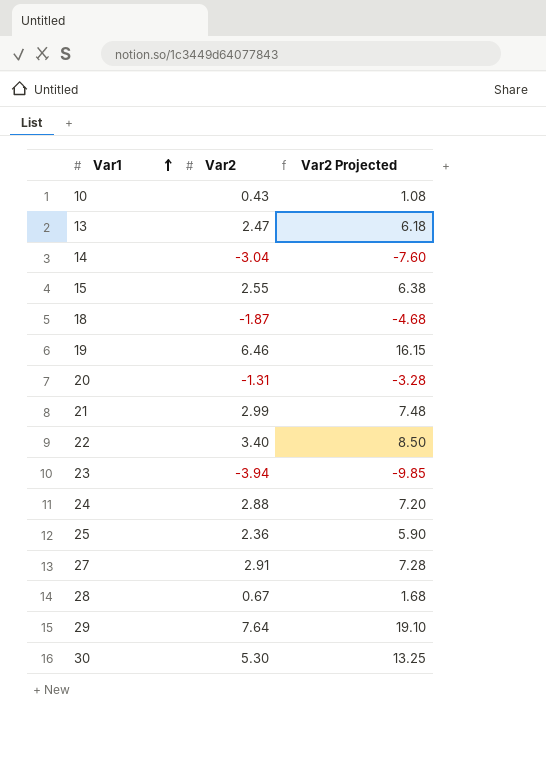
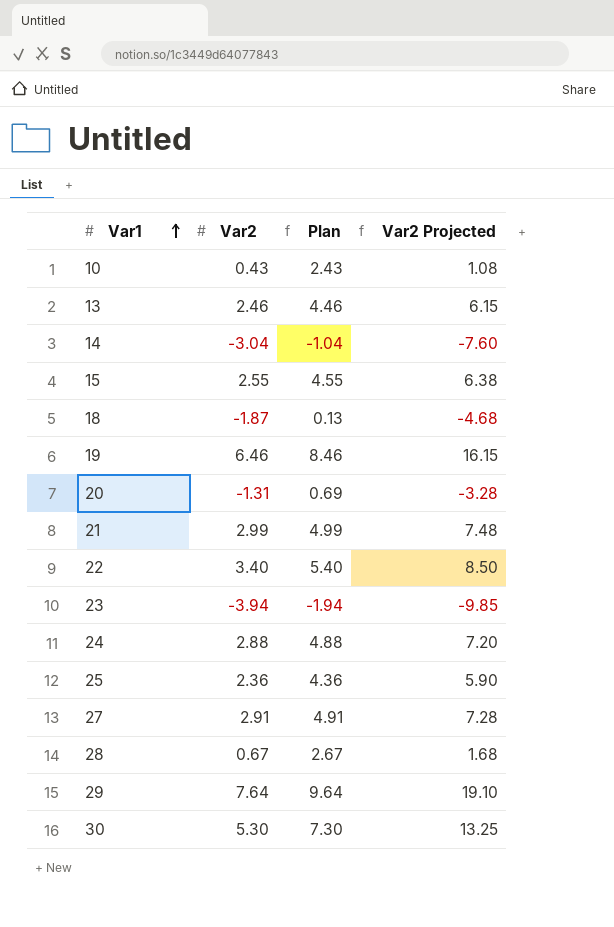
column Plan | formula: none -> [Var2] + 2
13 | Var2: 2.47 -> 2.46
13 | Var2 Projected: 6.18 -> 6.15

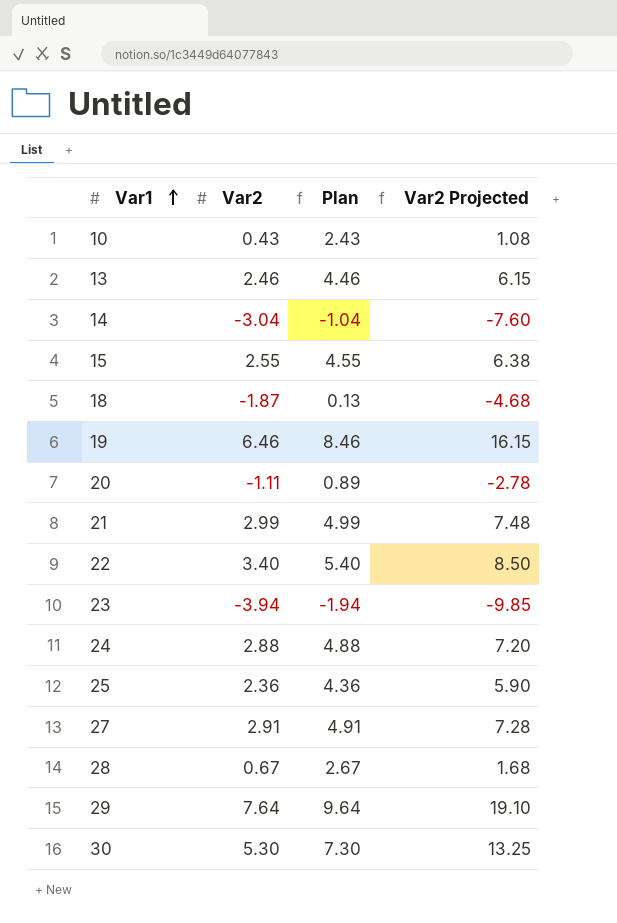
20 | Var2: -1.31 -> -1.11
20 | Plan: 0.69 -> 0.89
20 | Var2 Projected: -3.28 -> -2.78

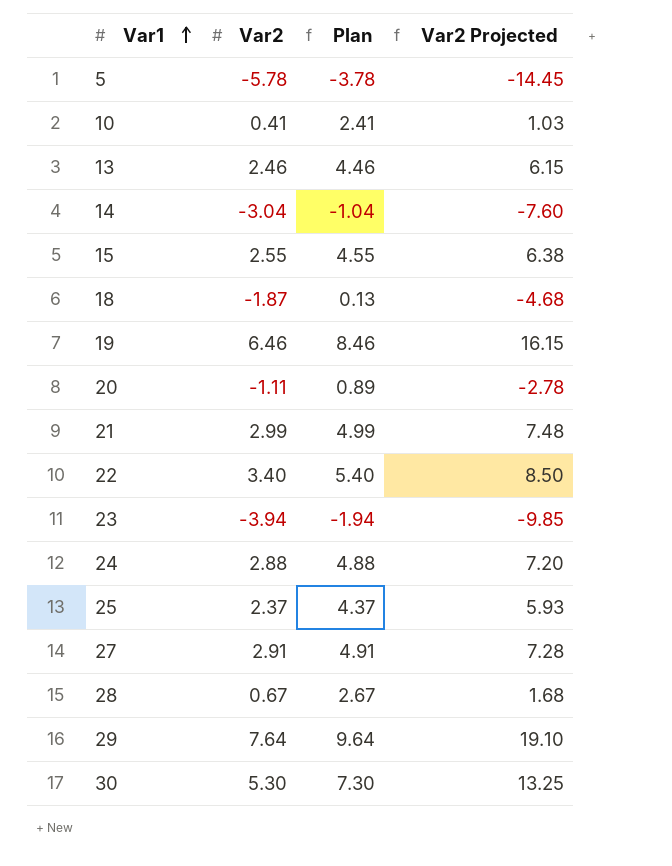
row 5: none -> -5.78 | -3.78 | -14.45
10 | Var2: 0.43 -> 0.41
10 | Plan: 2.43 -> 2.41
10 | Var2 Projected: 1.08 -> 1.03
25 | Var2: 2.36 -> 2.37
25 | Plan: 4.36 -> 4.37
25 | Var2 Projected: 5.90 -> 5.93

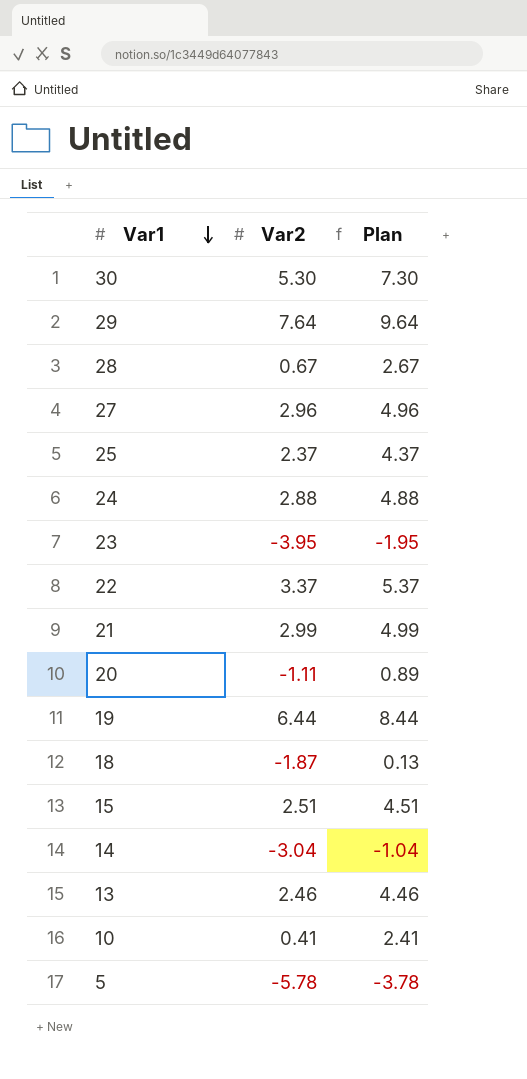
row order: Var1 ascending -> Var1 descending
column Var2 Projected | formula: [Var2] * 2.5 -> none
27 | Var2: 2.91 -> 2.96
27 | Plan: 4.91 -> 4.96
23 | Var2: -3.94 -> -3.95
23 | Plan: -1.94 -> -1.95
22 | Var2: 3.40 -> 3.37
22 | Plan: 5.40 -> 5.37
19 | Var2: 6.46 -> 6.44
19 | Plan: 8.46 -> 8.44
15 | Var2: 2.55 -> 2.51
15 | Plan: 4.55 -> 4.51

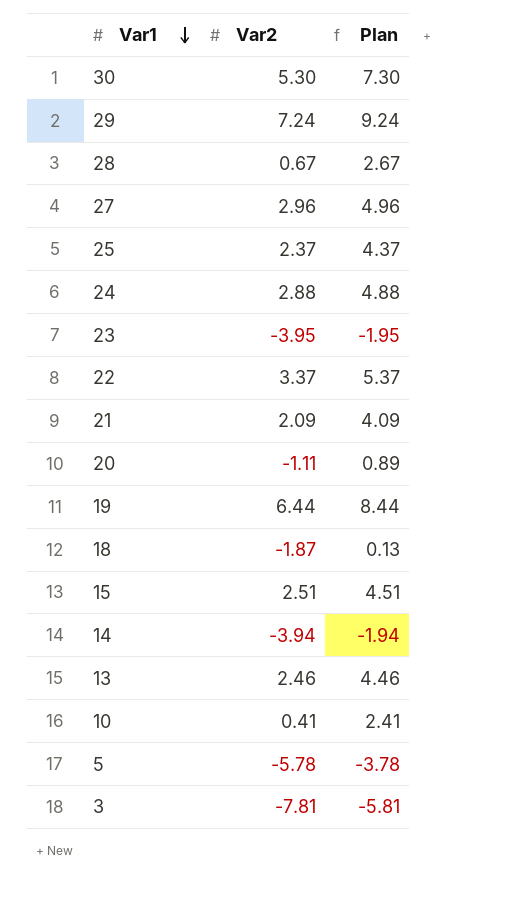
29 | Var2: 7.64 -> 7.24
29 | Plan: 9.64 -> 9.24
21 | Var2: 2.99 -> 2.09
21 | Plan: 4.99 -> 4.09
14 | Var2: -3.04 -> -3.94
14 | Plan: -1.04 -> -1.94
row 3: none -> -7.81 | -5.81

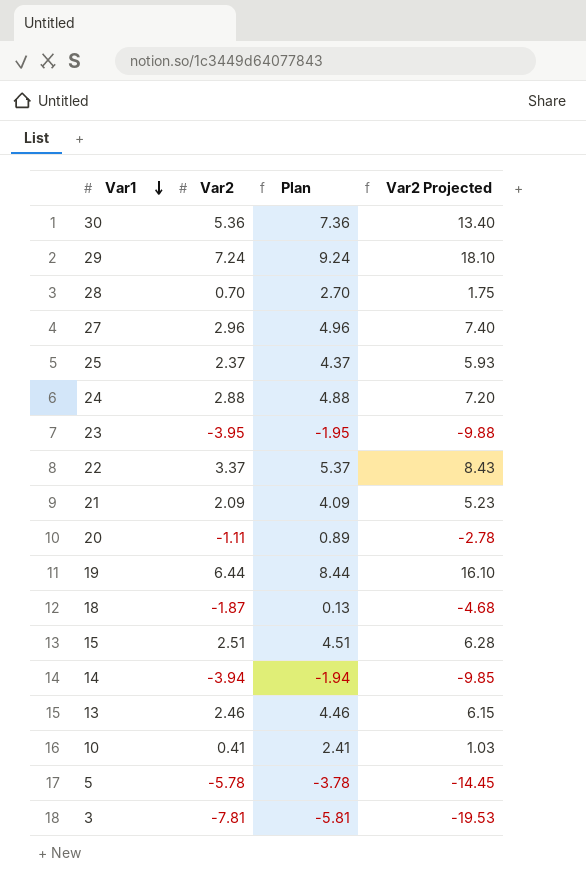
column Var2 Projected | formula: none -> [Var2] * 2.5
30 | Var2: 5.30 -> 5.36
30 | Plan: 7.30 -> 7.36
28 | Var2: 0.67 -> 0.70
28 | Plan: 2.67 -> 2.70

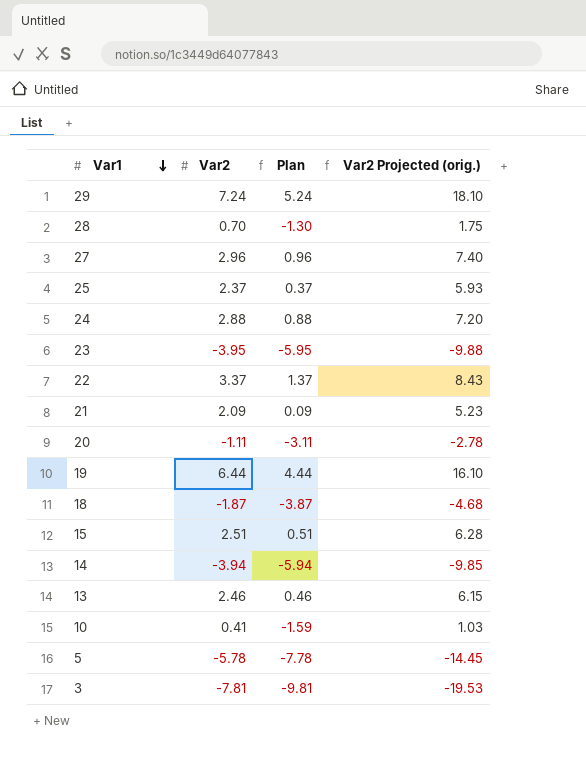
column Plan | formula: [Var2] + 2 -> [Var2] - 2
column name: Var2 Projected -> Var2 Projected (orig.)
row 30: 5.36 | 7.36 | 13.40 -> none

